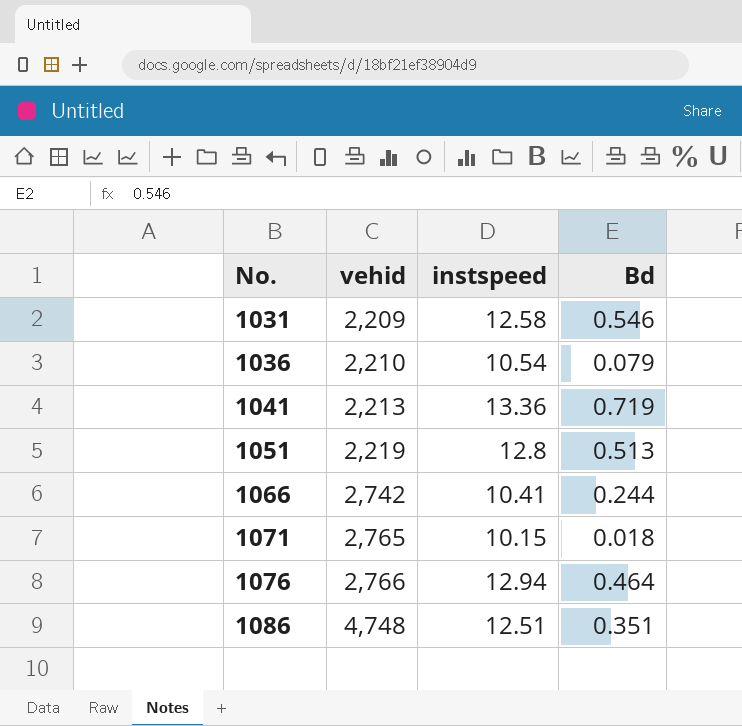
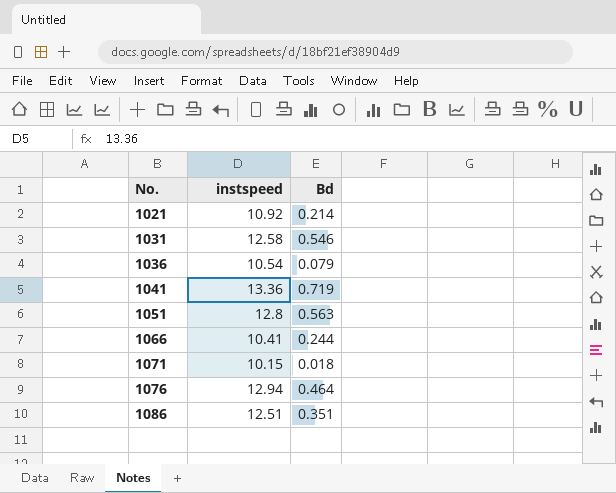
column vehid | position: 2 -> none
row 1021: none -> 10.92 | 0.214
1051 | Bd: 0.513 -> 0.563

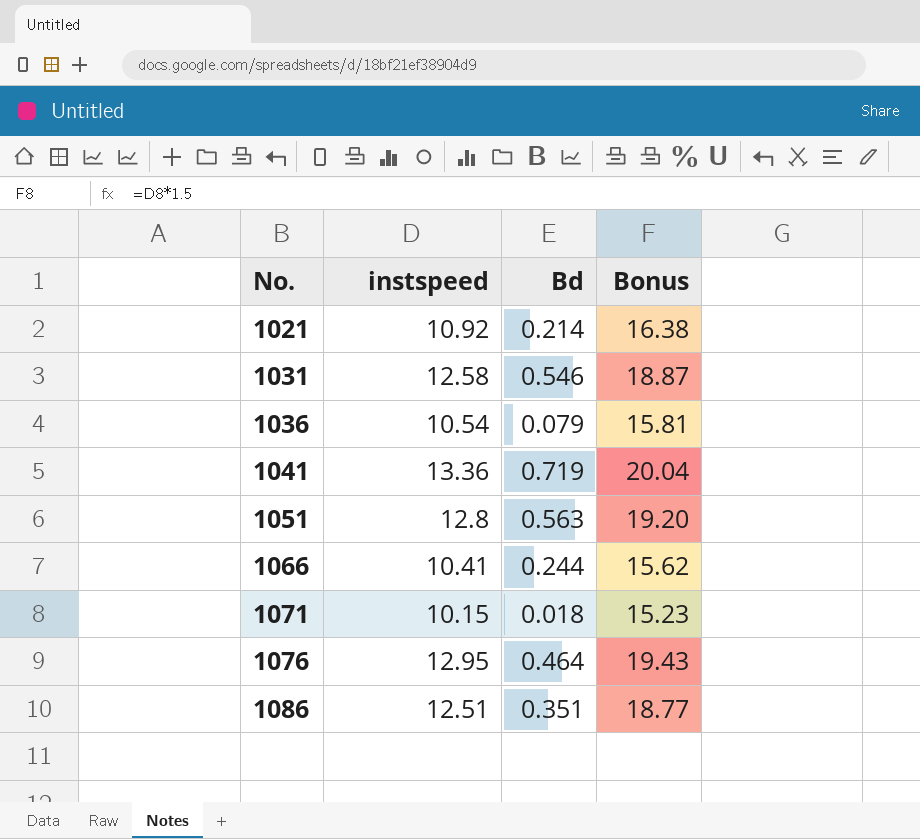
column Bonus | formula: none -> [instspeed] * 1.5
1076 | instspeed: 12.94 -> 12.95

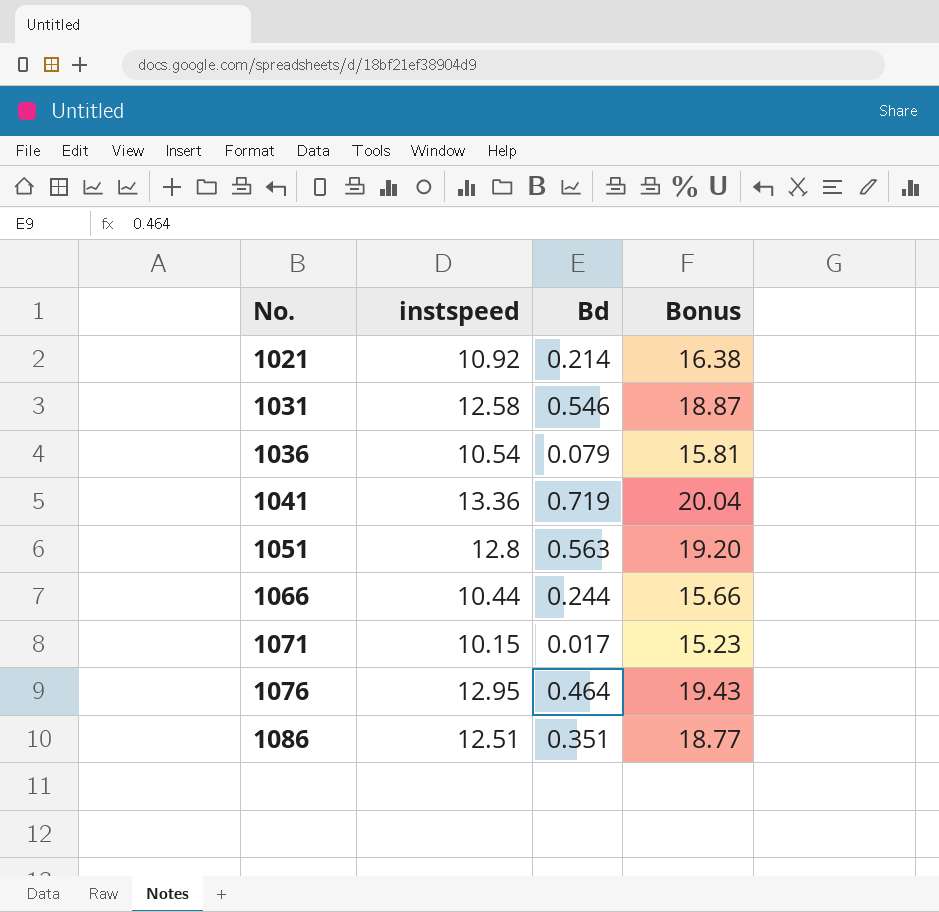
1066 | instspeed: 10.41 -> 10.44
1066 | Bonus: 15.62 -> 15.66
1071 | Bd: 0.018 -> 0.017

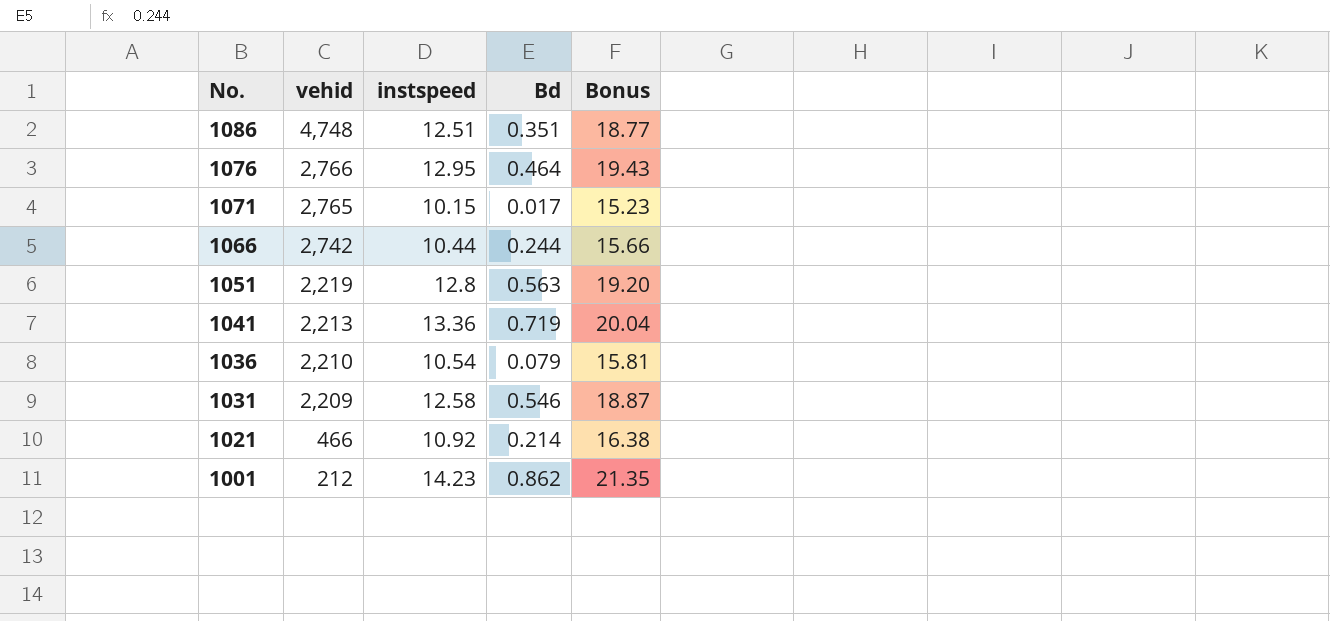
row order: No. ascending -> No. descending
column vehid | position: none -> 2
row 1001: none -> 212 | 14.23 | 0.862 | 21.35

